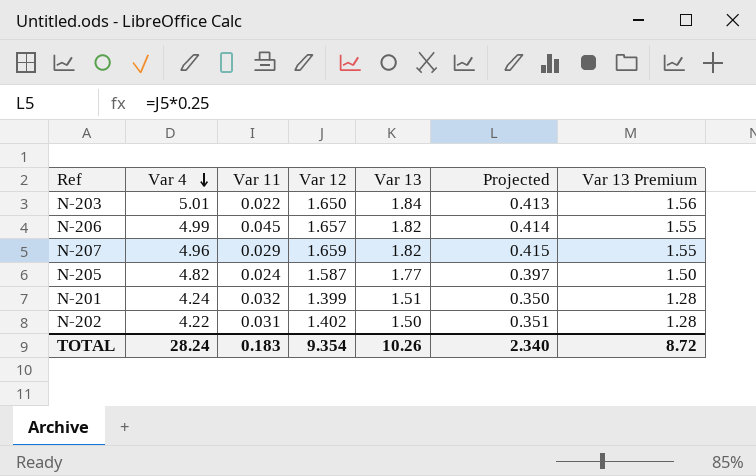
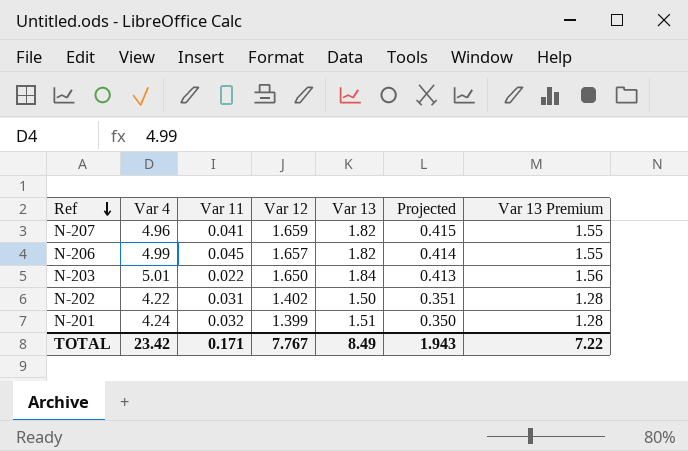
row order: Var 4 descending -> Ref descending
row N-205: 4.82 | 0.024 | 1.587 | 1.77 | 0.397 | 1.50 -> none
N-207 | Var 11: 0.029 -> 0.041
TOTAL | Var 4: 28.24 -> 23.42
TOTAL | Var 11: 0.183 -> 0.171
TOTAL | Var 12: 9.354 -> 7.767
TOTAL | Var 13: 10.26 -> 8.49
TOTAL | Projected: 2.340 -> 1.943
TOTAL | Var 13 Premium: 8.72 -> 7.22

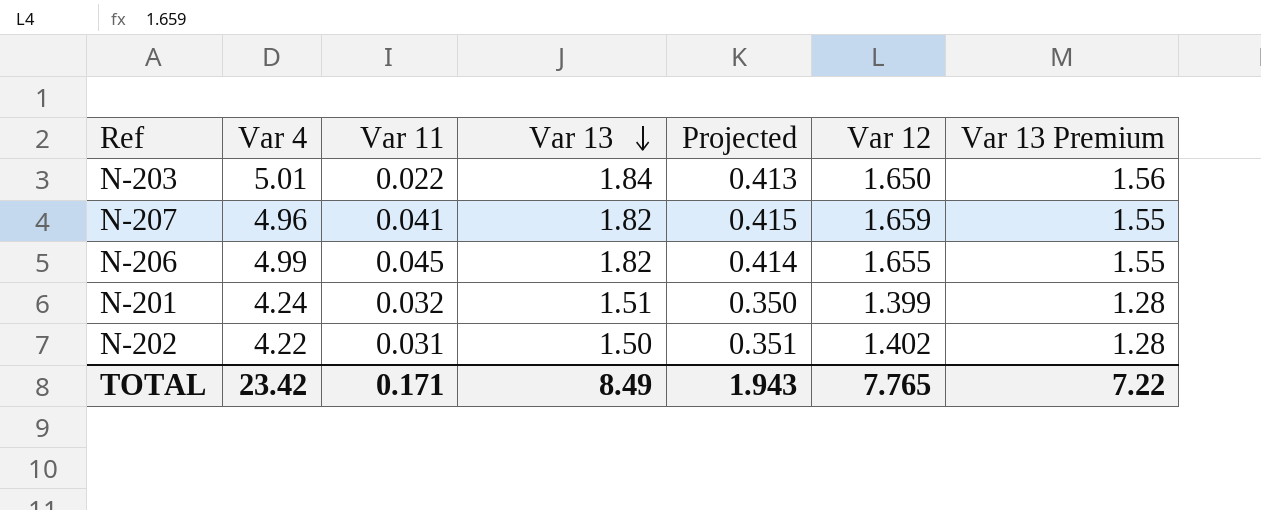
row order: Ref descending -> Var 13 descending
column Var 12 | position: 4 -> 6
N-206 | Var 12: 1.657 -> 1.655
TOTAL | Var 12: 7.767 -> 7.765

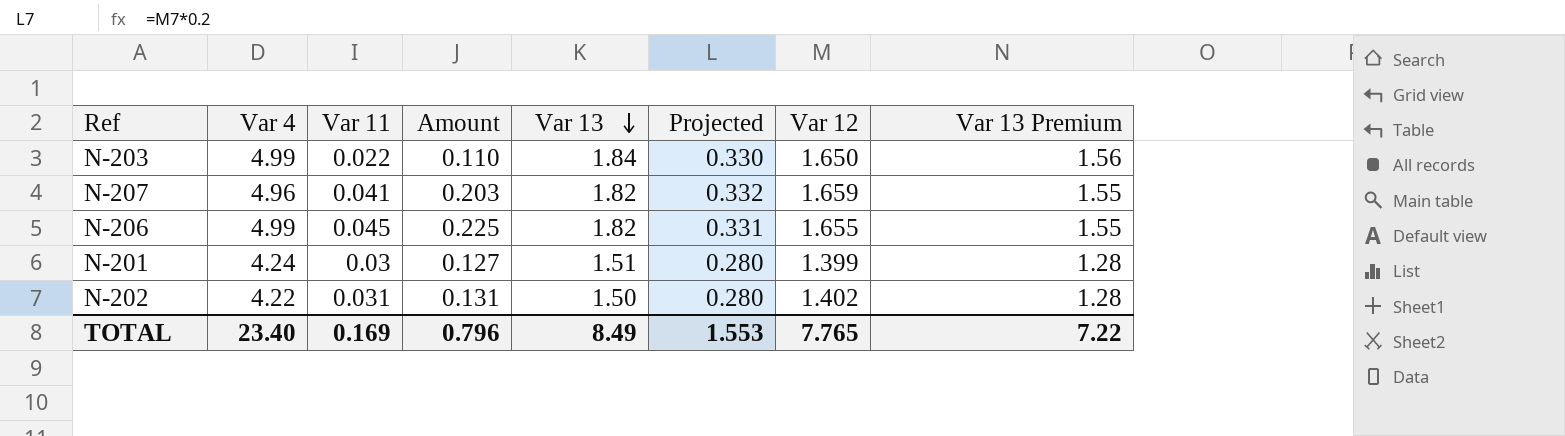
column Amount | formula: none -> [Var 4] * [Var 11]
column Projected | formula: [Var 12] * 0.25 -> [Var 12] * 0.2
N-203 | Var 4: 5.01 -> 4.99
N-201 | Var 11: 0.032 -> 0.03
TOTAL | Var 4: 23.42 -> 23.40
TOTAL | Var 11: 0.171 -> 0.169
TOTAL | Projected: 1.943 -> 1.553

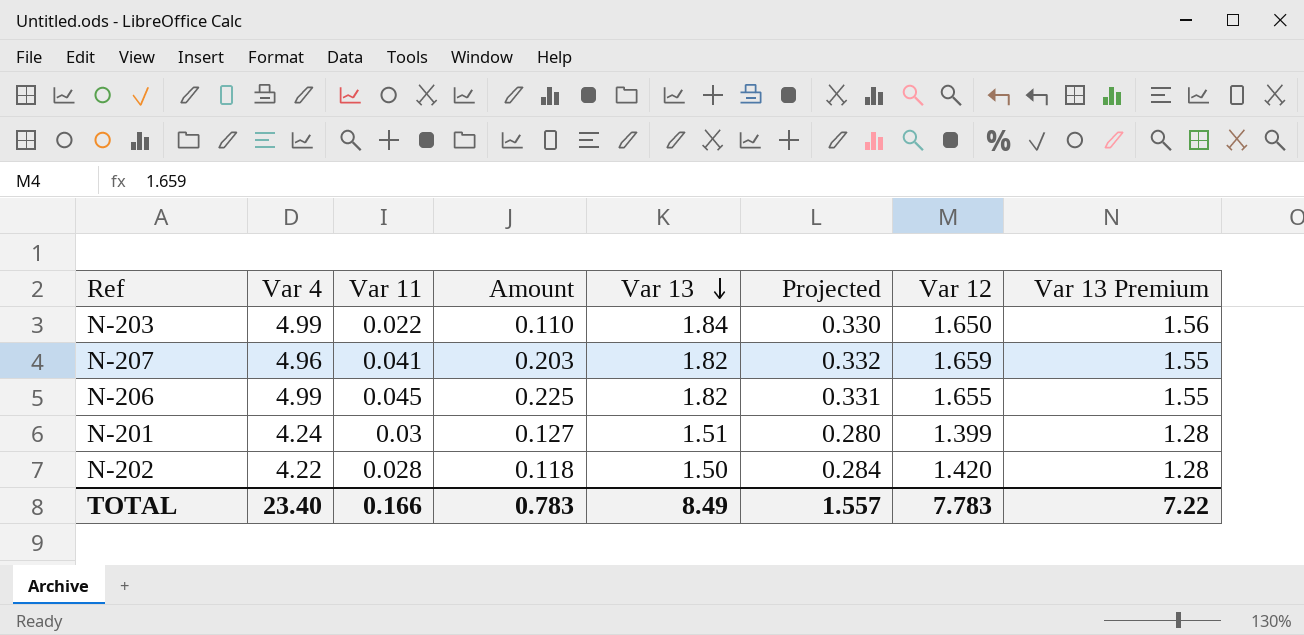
N-202 | Var 11: 0.031 -> 0.028
N-202 | Amount: 0.131 -> 0.118
N-202 | Projected: 0.280 -> 0.284
N-202 | Var 12: 1.402 -> 1.420
TOTAL | Var 11: 0.169 -> 0.166
TOTAL | Amount: 0.796 -> 0.783
TOTAL | Projected: 1.553 -> 1.557
TOTAL | Var 12: 7.765 -> 7.783

